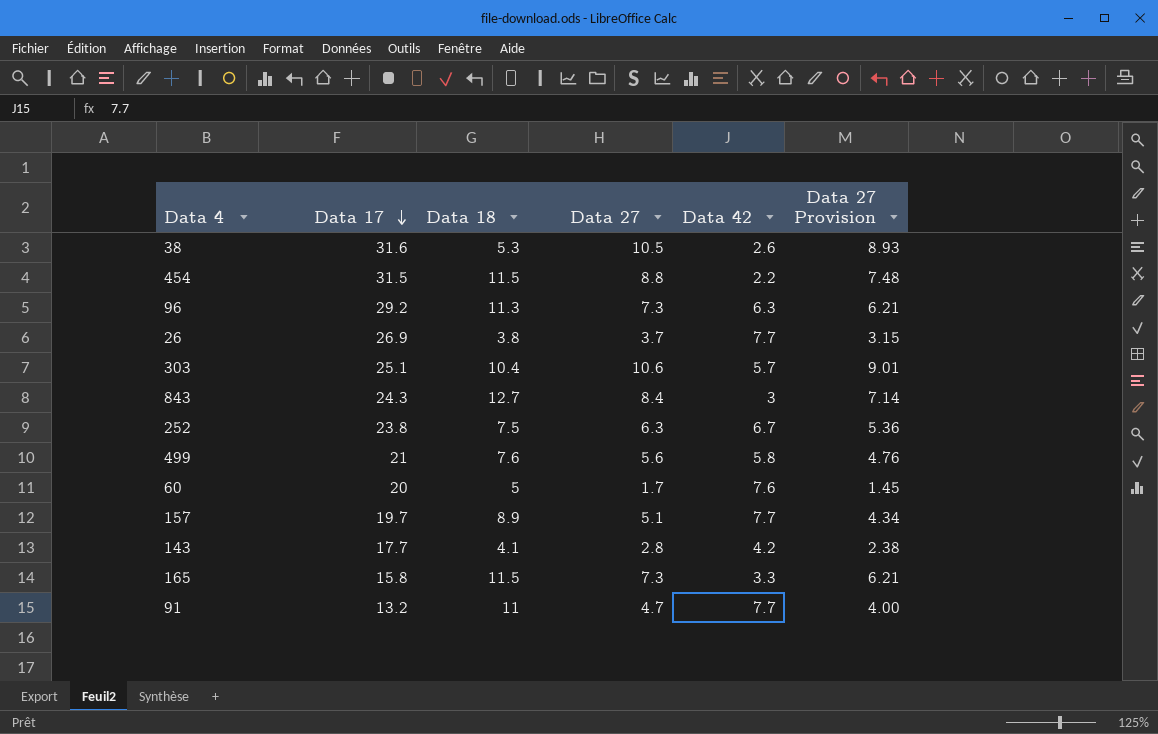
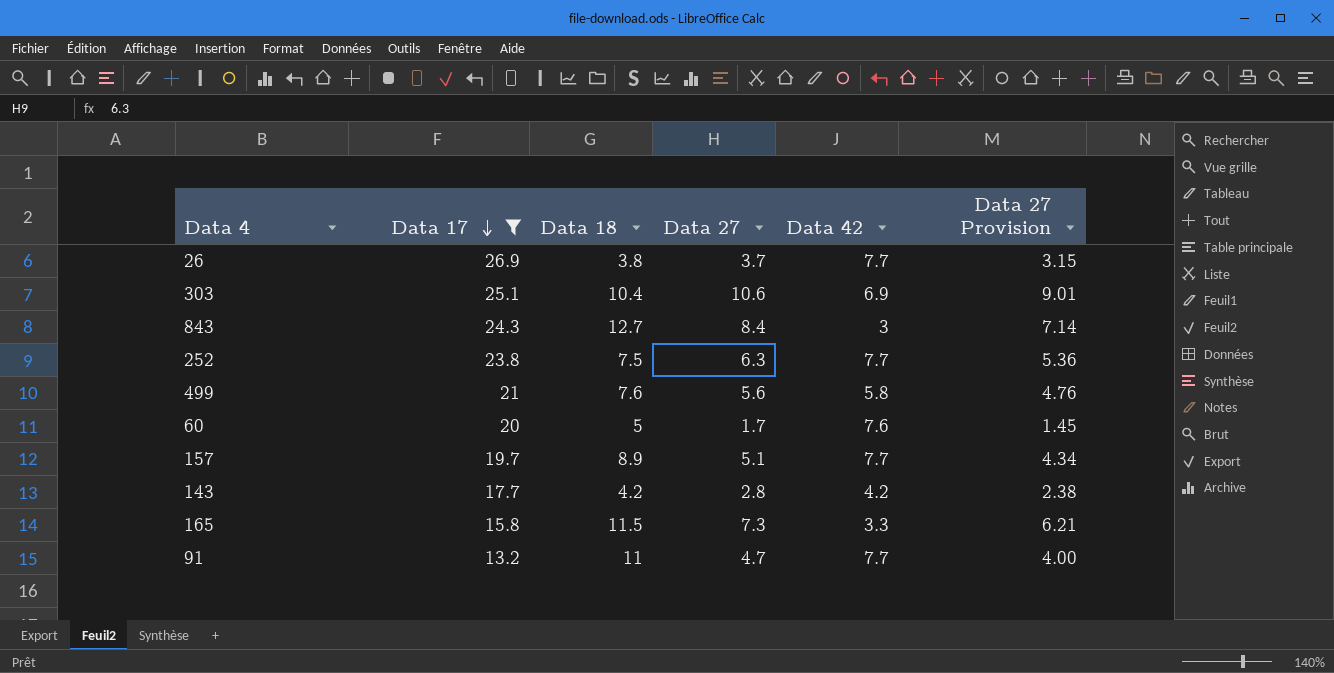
filter: none -> Data 17 <= 26.9
303 | Data 42: 5.7 -> 6.9
252 | Data 42: 6.7 -> 7.7
143 | Data 18: 4.1 -> 4.2

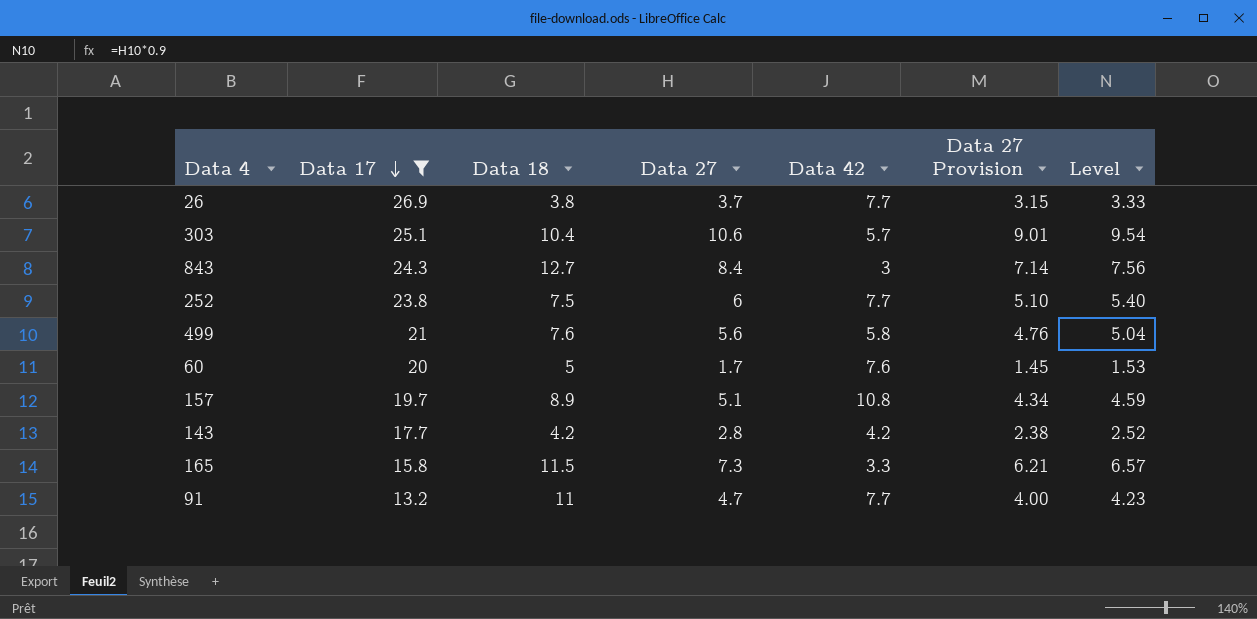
column Level | formula: none -> [Data 27] * 0.9
303 | Data 42: 6.9 -> 5.7
252 | Data 27: 6.3 -> 6
252 | Data 27 Provision: 5.36 -> 5.10
157 | Data 42: 7.7 -> 10.8

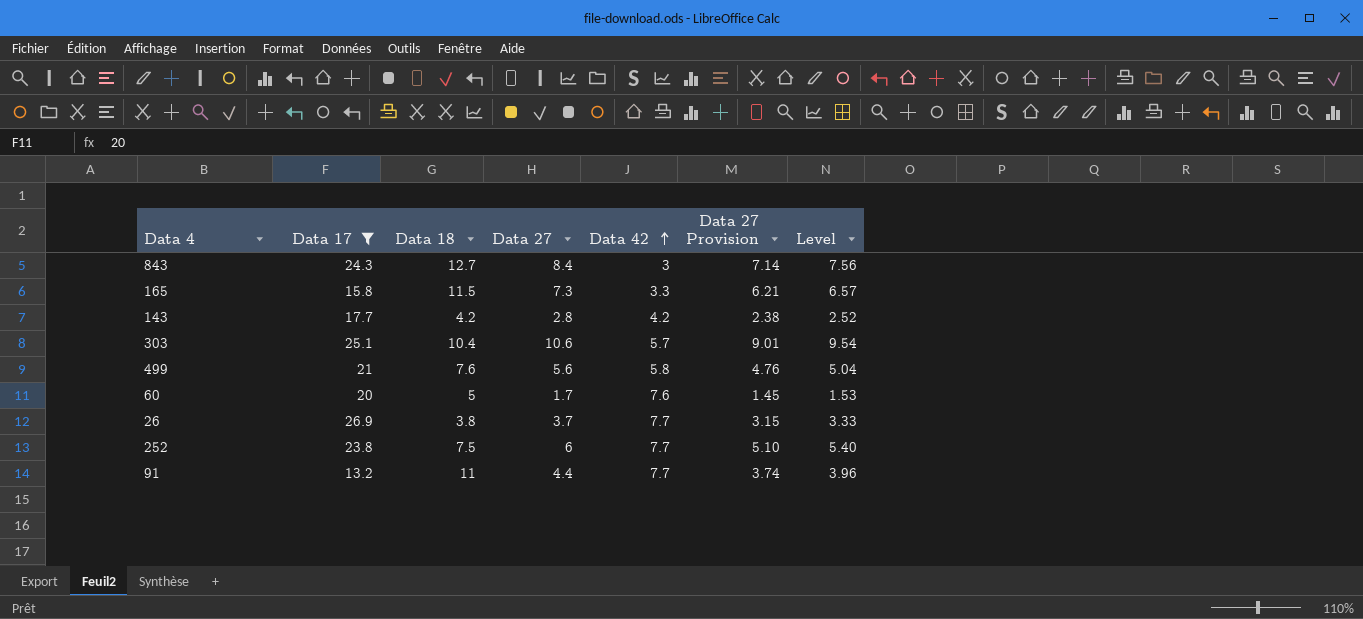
row order: Data 17 descending -> Data 42 ascending
row 157: 19.7 | 8.9 | 5.1 | 10.8 | 4.34 | 4.59 -> none
91 | Data 27: 4.7 -> 4.4
91 | Data 27 Provision: 4.00 -> 3.74
91 | Level: 4.23 -> 3.96

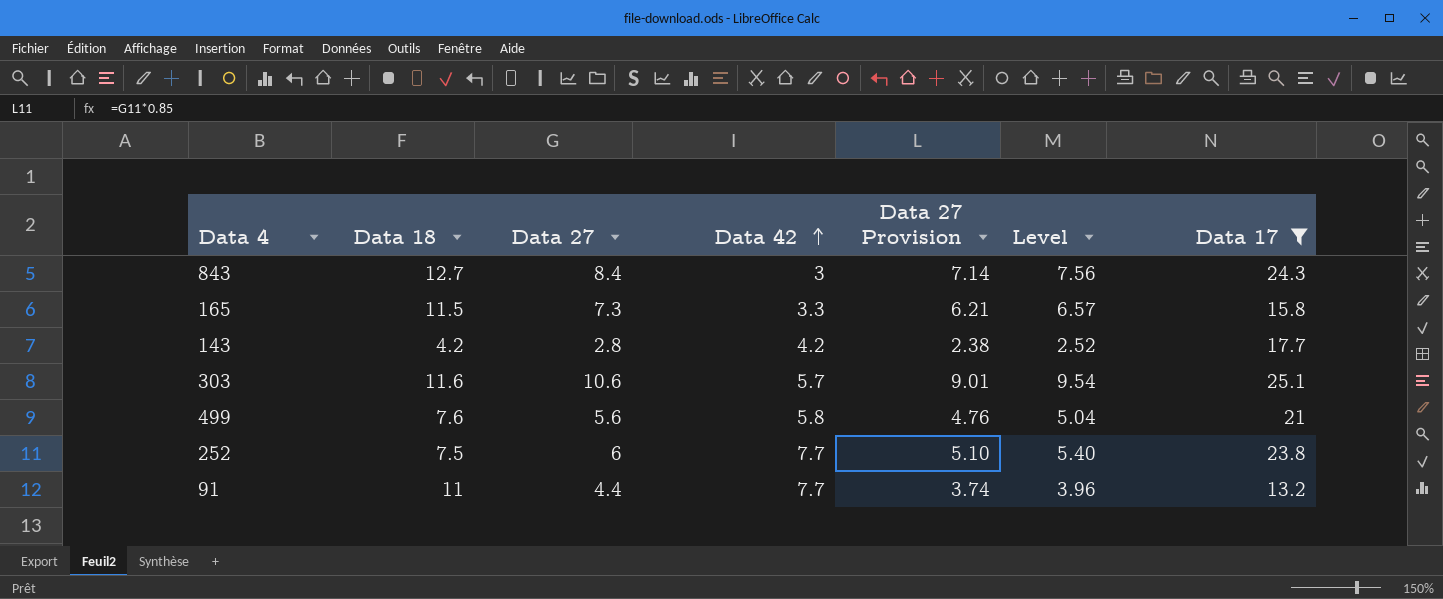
column Data 17 | position: 2 -> 7
row 60: 20 | 5 | 1.7 | 7.6 | 1.45 | 1.53 -> none
row 26: 26.9 | 3.8 | 3.7 | 7.7 | 3.15 | 3.33 -> none
303 | Data 18: 10.4 -> 11.6

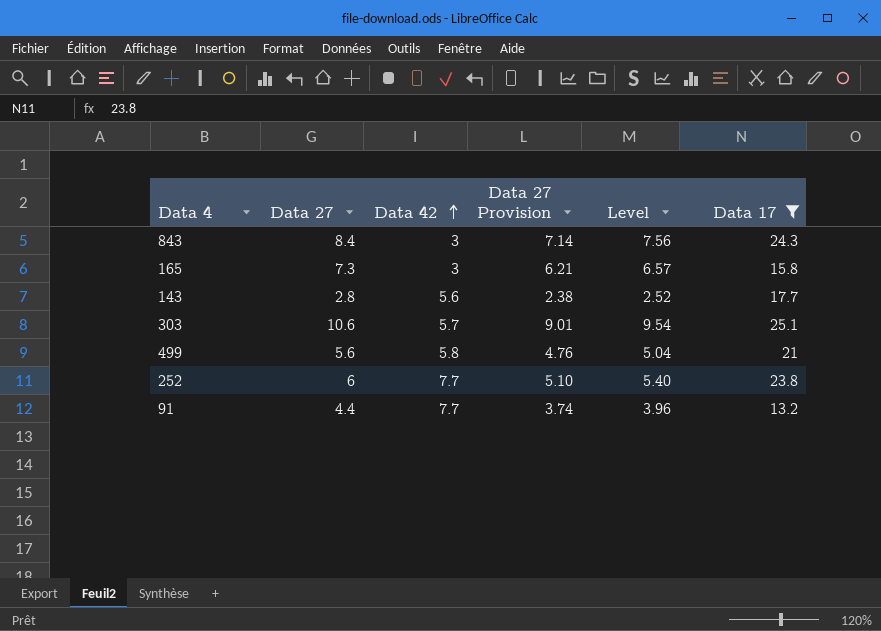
column Data 18 | position: 2 -> none
165 | Data 42: 3.3 -> 3
143 | Data 42: 4.2 -> 5.6

